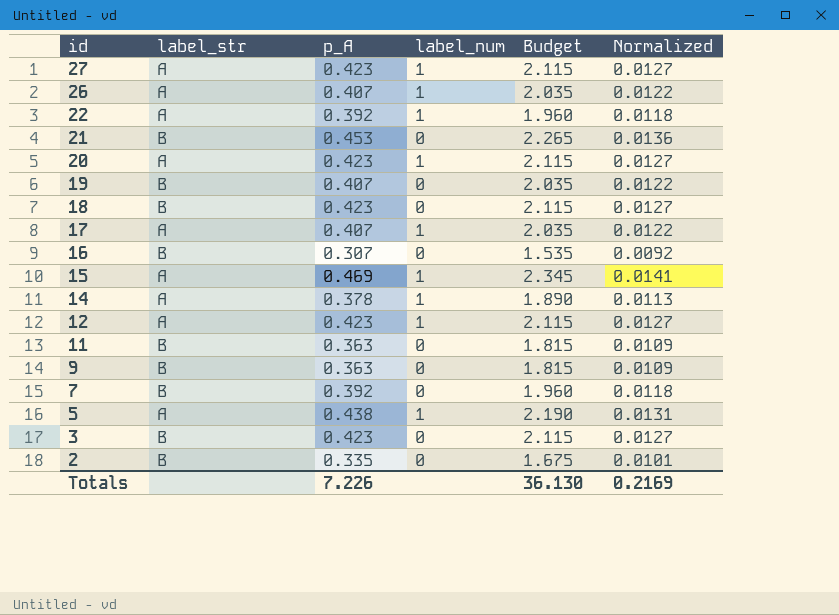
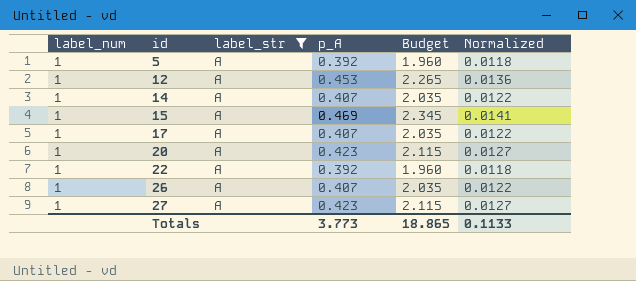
filter: none -> label_str = A
row order: id descending -> id ascending
column label_num | position: 4 -> 1
5 | p_A: 0.438 -> 0.392
5 | Budget: 2.190 -> 1.960
5 | Normalized: 0.0131 -> 0.0118
12 | p_A: 0.423 -> 0.453
12 | Budget: 2.115 -> 2.265
12 | Normalized: 0.0127 -> 0.0136
14 | p_A: 0.378 -> 0.407
14 | Budget: 1.890 -> 2.035
14 | Normalized: 0.0113 -> 0.0122
Totals | p_A: 7.226 -> 3.773
Totals | Budget: 36.130 -> 18.865
Totals | Normalized: 0.2169 -> 0.1133

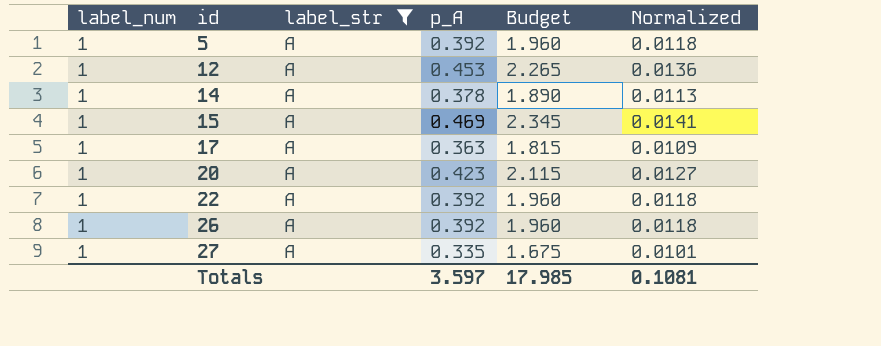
14 | p_A: 0.407 -> 0.378
14 | Budget: 2.035 -> 1.890
14 | Normalized: 0.0122 -> 0.0113
17 | p_A: 0.407 -> 0.363
17 | Budget: 2.035 -> 1.815
17 | Normalized: 0.0122 -> 0.0109
26 | p_A: 0.407 -> 0.392
26 | Budget: 2.035 -> 1.960
26 | Normalized: 0.0122 -> 0.0118
27 | p_A: 0.423 -> 0.335
27 | Budget: 2.115 -> 1.675
27 | Normalized: 0.0127 -> 0.0101
Totals | p_A: 3.773 -> 3.597
Totals | Budget: 18.865 -> 17.985
Totals | Normalized: 0.1133 -> 0.1081

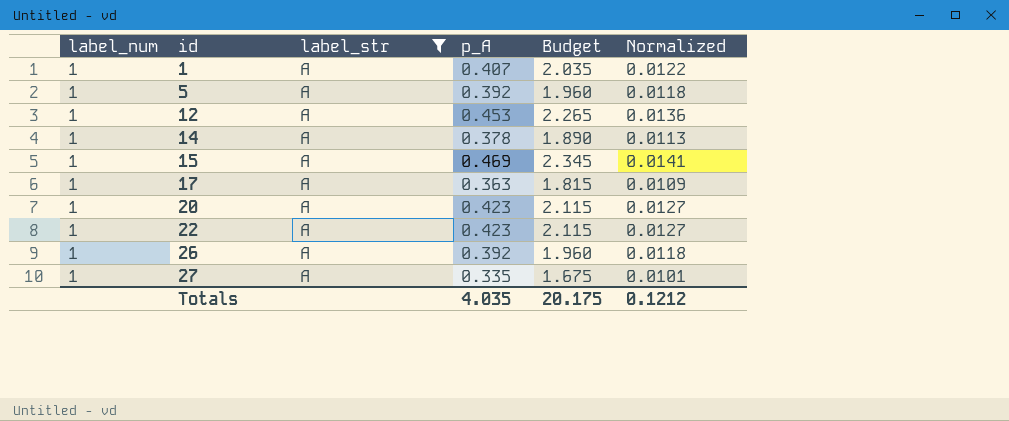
row 1: none -> 1 | A | 0.407 | 2.035 | 0.0122
22 | p_A: 0.392 -> 0.423
22 | Budget: 1.960 -> 2.115
22 | Normalized: 0.0118 -> 0.0127
Totals | p_A: 3.597 -> 4.035
Totals | Budget: 17.985 -> 20.175
Totals | Normalized: 0.1081 -> 0.1212

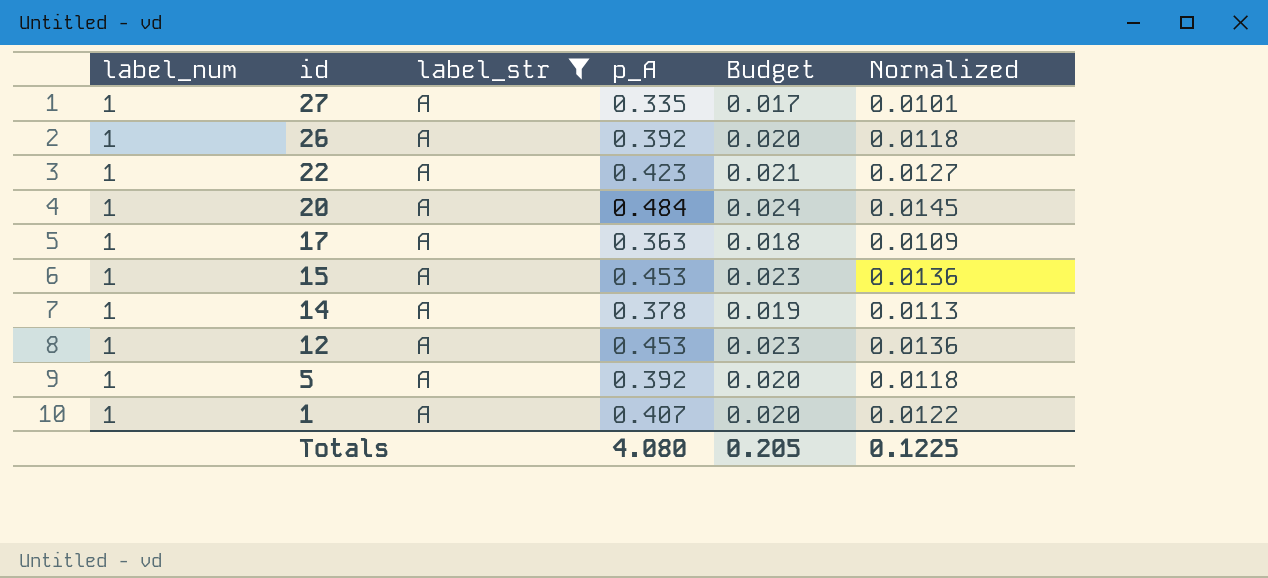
row order: id ascending -> id descending
column Budget | formula: [p_A] * 5 -> [p_A] * 0.05
20 | p_A: 0.423 -> 0.484
20 | Normalized: 0.0127 -> 0.0145
15 | p_A: 0.469 -> 0.453
15 | Normalized: 0.0141 -> 0.0136
Totals | p_A: 4.035 -> 4.080
Totals | Budget: 20.175 -> 0.205
Totals | Normalized: 0.1212 -> 0.1225

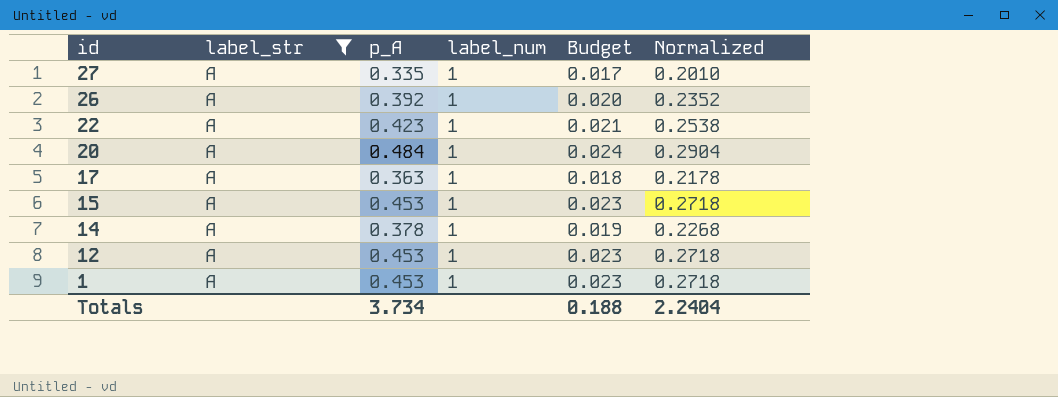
column label_num | position: 1 -> 4
column Normalized | formula: [p_A] * 0.03 -> [p_A] * 0.6
row 5: 1 | A | 0.392 | 0.020 | 0.0118 -> none
1 | p_A: 0.407 -> 0.453
1 | Budget: 0.020 -> 0.023
Totals | p_A: 4.080 -> 3.734
Totals | Budget: 0.205 -> 0.188
Totals | Normalized: 0.1225 -> 2.2404

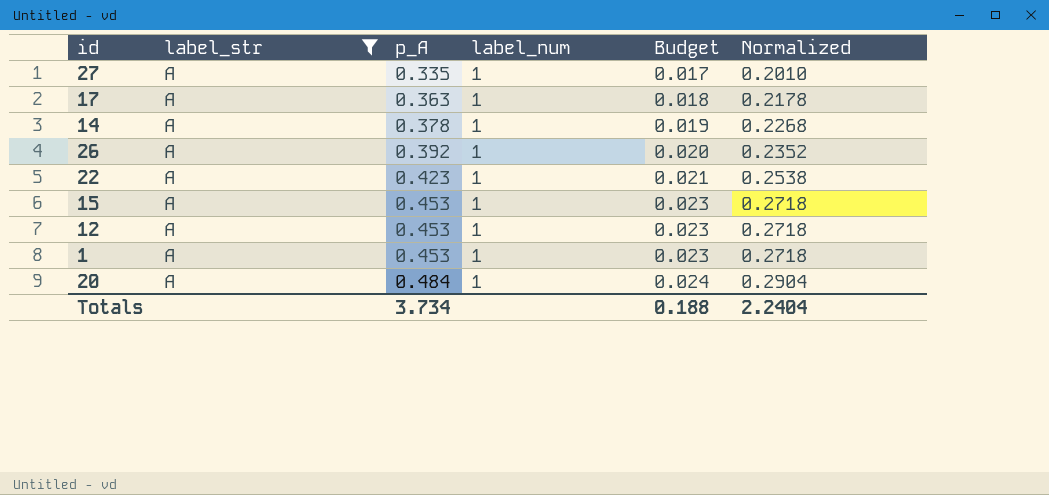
row order: id descending -> p_A ascending

